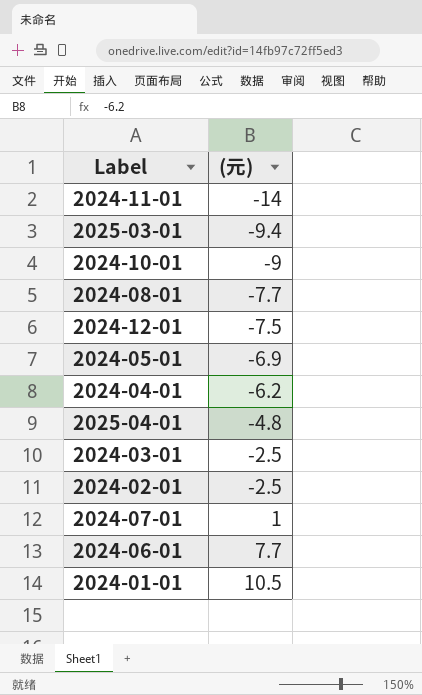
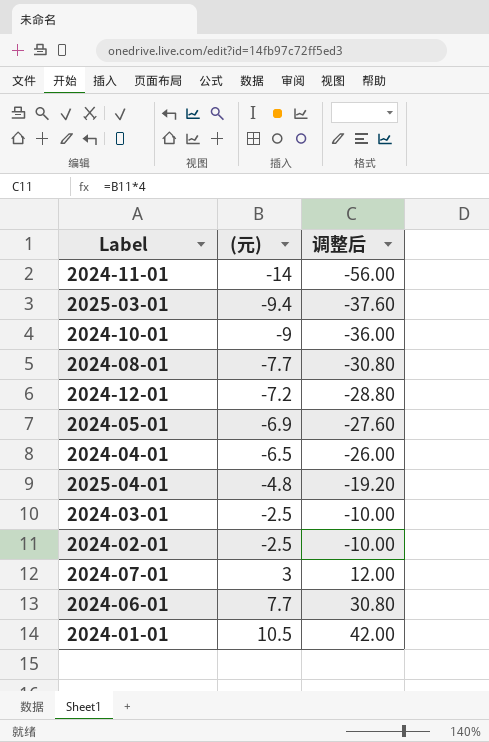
column 调整后 | formula: none -> [(元)] * 4
2024-12-01 | (元): -7.5 -> -7.2
2024-04-01 | (元): -6.2 -> -6.5
2024-07-01 | (元): 1 -> 3

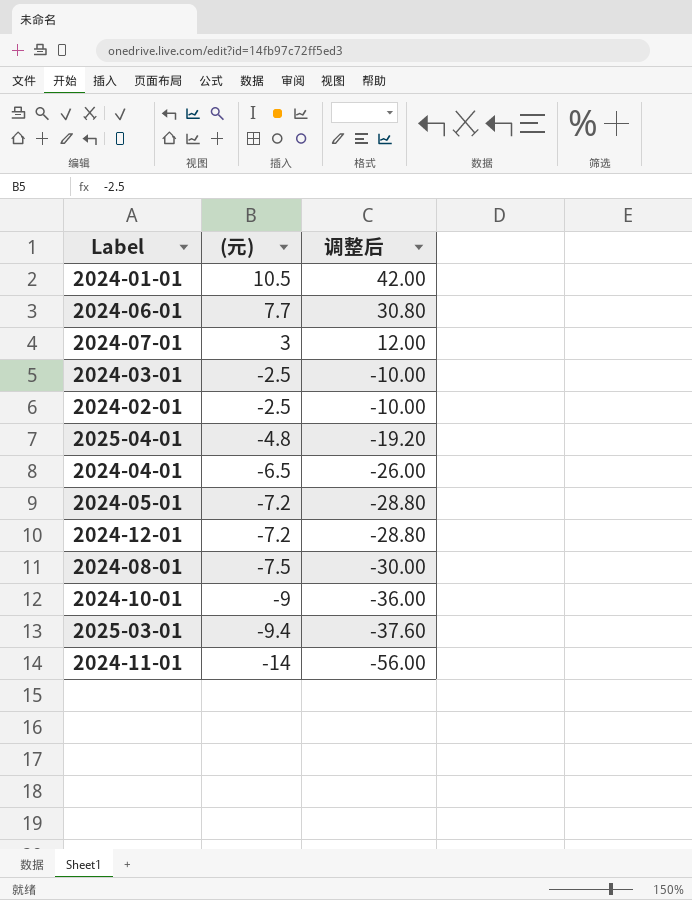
row order: (元) ascending -> (元) descending
2024-05-01 | (元): -6.9 -> -7.2
2024-05-01 | 调整后: -27.60 -> -28.80
2024-08-01 | (元): -7.7 -> -7.5
2024-08-01 | 调整后: -30.80 -> -30.00

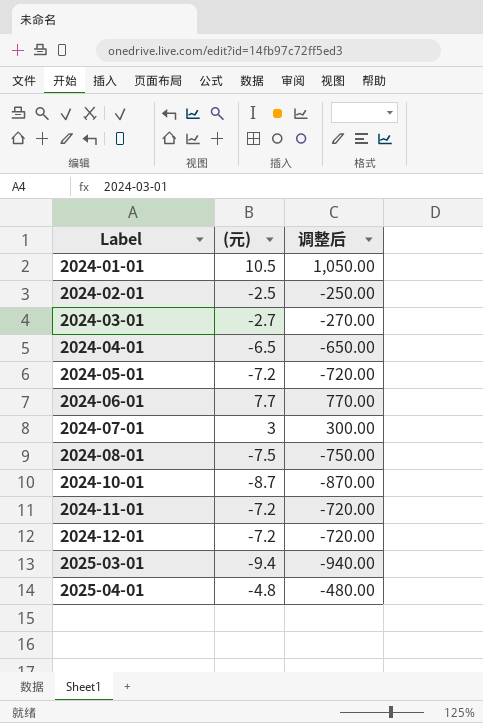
row order: (元) descending -> Label ascending
column 调整后 | formula: [(元)] * 4 -> [(元)] * 100
2024-03-01 | (元): -2.5 -> -2.7
2024-10-01 | (元): -9 -> -8.7
2024-11-01 | (元): -14 -> -7.2

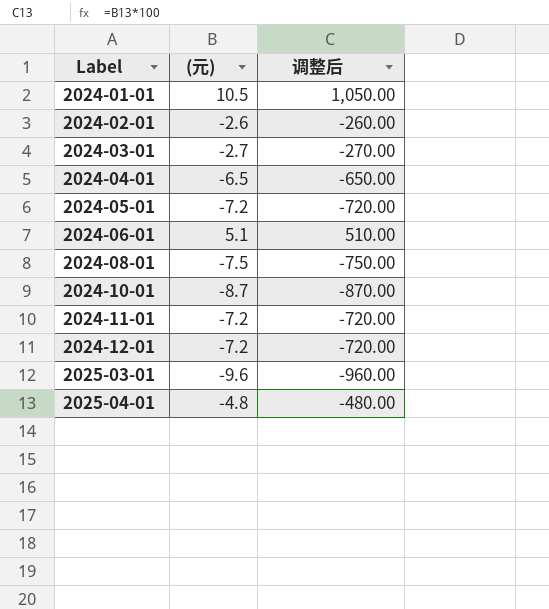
row 2024-07-01: 3 | 300.00 -> none
2024-02-01 | (元): -2.5 -> -2.6
2024-02-01 | 调整后: -250.00 -> -260.00
2024-06-01 | (元): 7.7 -> 5.1
2024-06-01 | 调整后: 770.00 -> 510.00
2025-03-01 | (元): -9.4 -> -9.6
2025-03-01 | 调整后: -940.00 -> -960.00

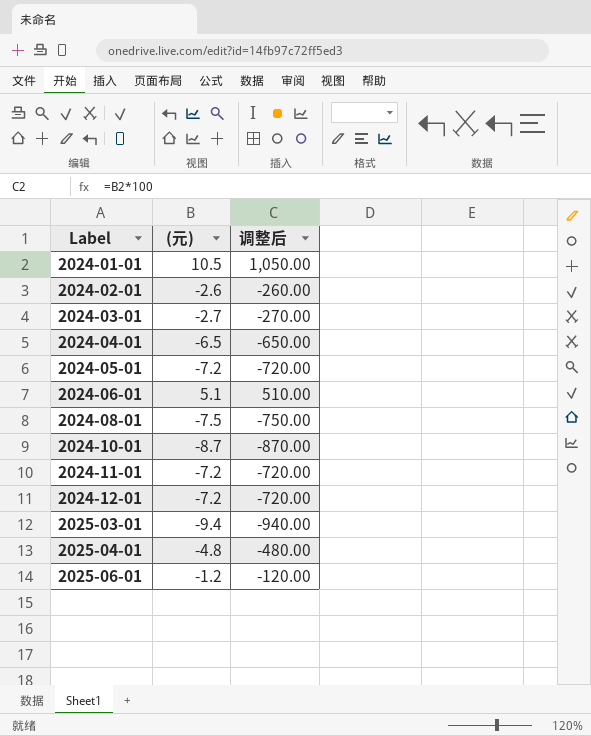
2025-03-01 | (元): -9.6 -> -9.4
2025-03-01 | 调整后: -960.00 -> -940.00
row 2025-06-01: none -> -1.2 | -120.00

